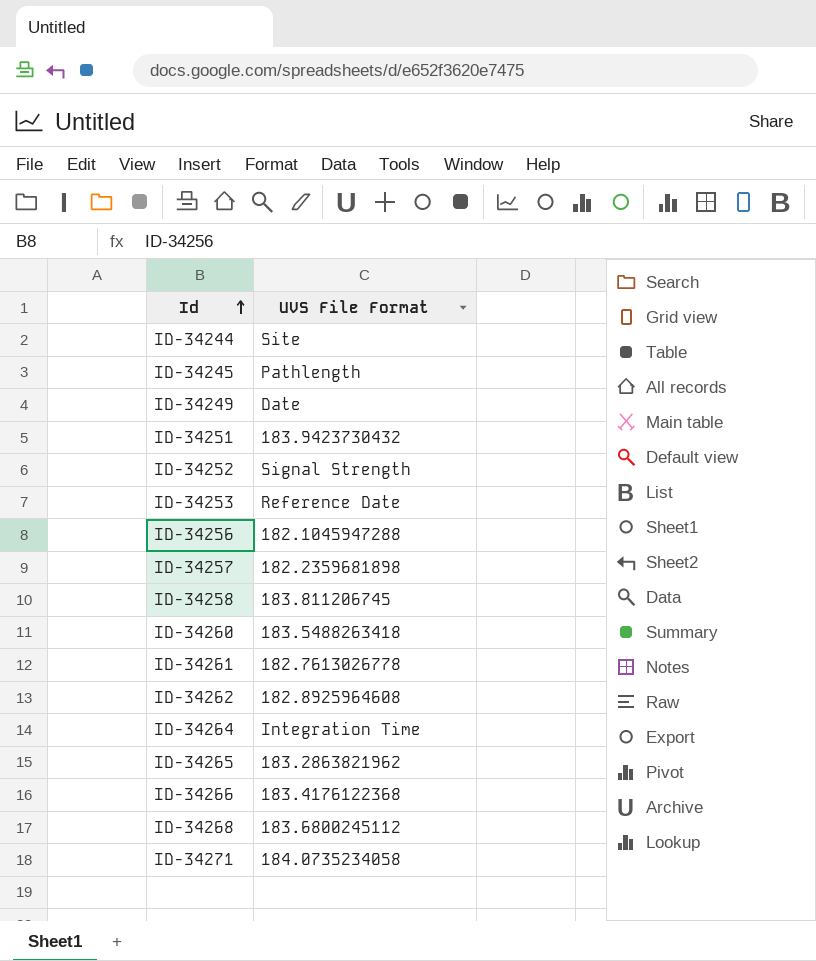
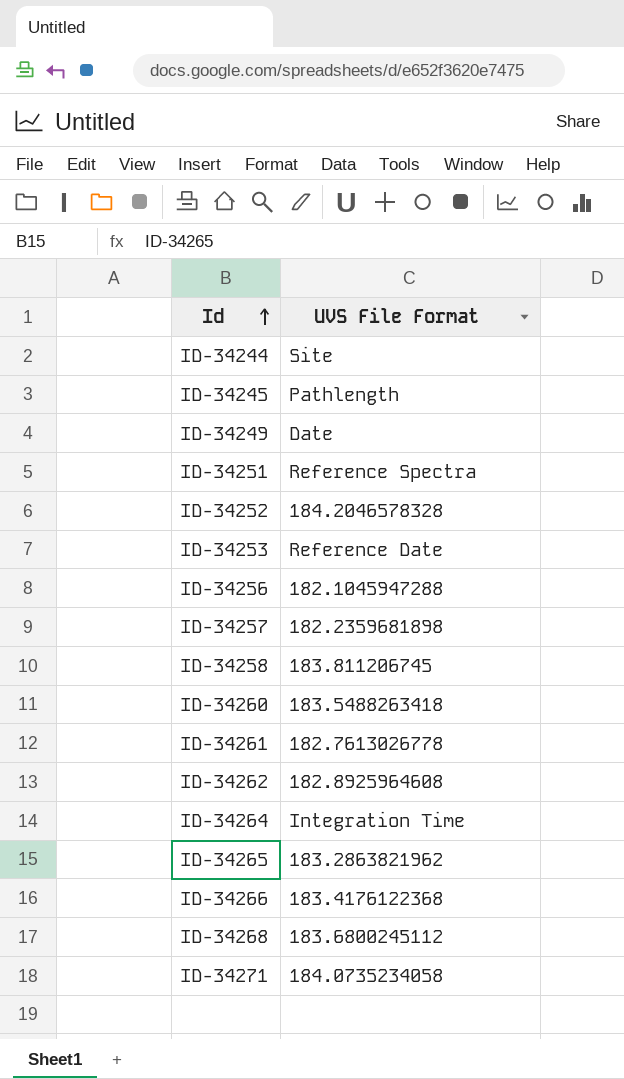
ID-34251 | UVS File Format: 183.9423730432 -> Reference Spectra
ID-34252 | UVS File Format: Signal Strength -> 184.2046578328

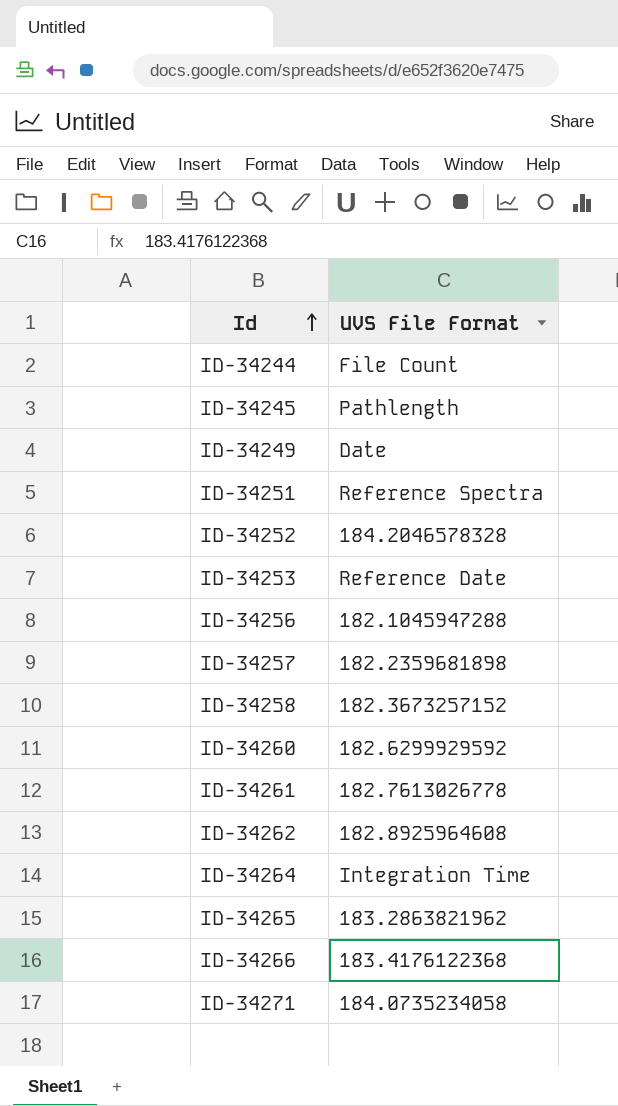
row ID-34268: 183.6800245112 -> none
ID-34244 | UVS File Format: Site -> File Count
ID-34258 | UVS File Format: 183.811206745 -> 182.3673257152
ID-34260 | UVS File Format: 183.5488263418 -> 182.6299929592

